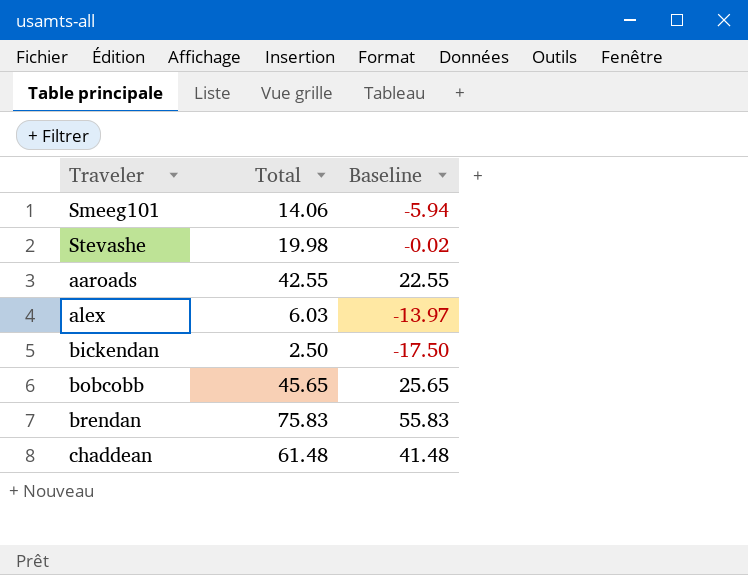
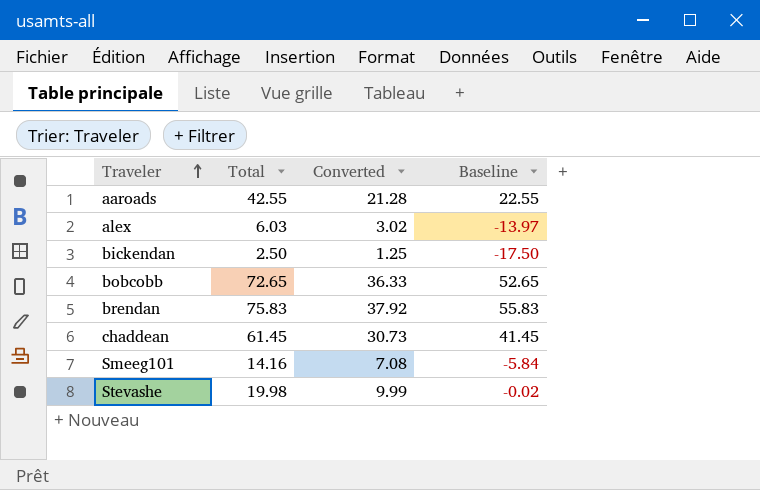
row order: none -> Traveler ascending
column Converted | formula: none -> [Total] * 0.5
bobcobb | Total: 45.65 -> 72.65
bobcobb | Baseline: 25.65 -> 52.65
chaddean | Total: 61.48 -> 61.45
chaddean | Baseline: 41.48 -> 41.45
Smeeg101 | Total: 14.06 -> 14.16
Smeeg101 | Baseline: -5.94 -> -5.84

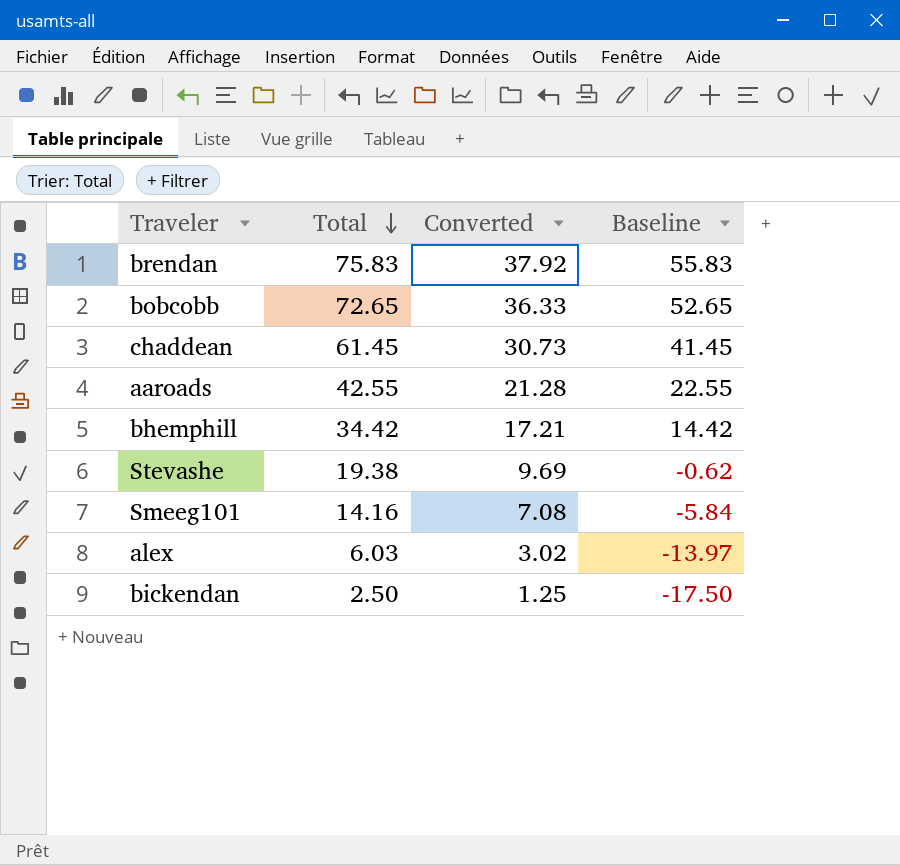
row order: Traveler ascending -> Total descending
row bhemphill: none -> 34.42 | 17.21 | 14.42
Stevashe | Total: 19.98 -> 19.38
Stevashe | Converted: 9.99 -> 9.69
Stevashe | Baseline: -0.02 -> -0.62

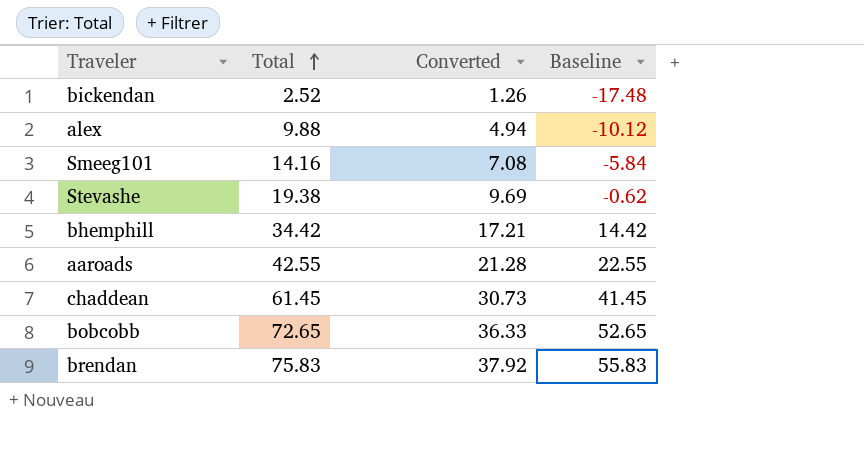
row order: Total descending -> Total ascending
bickendan | Total: 2.50 -> 2.52
bickendan | Converted: 1.25 -> 1.26
bickendan | Baseline: -17.50 -> -17.48
alex | Total: 6.03 -> 9.88
alex | Converted: 3.02 -> 4.94
alex | Baseline: -13.97 -> -10.12

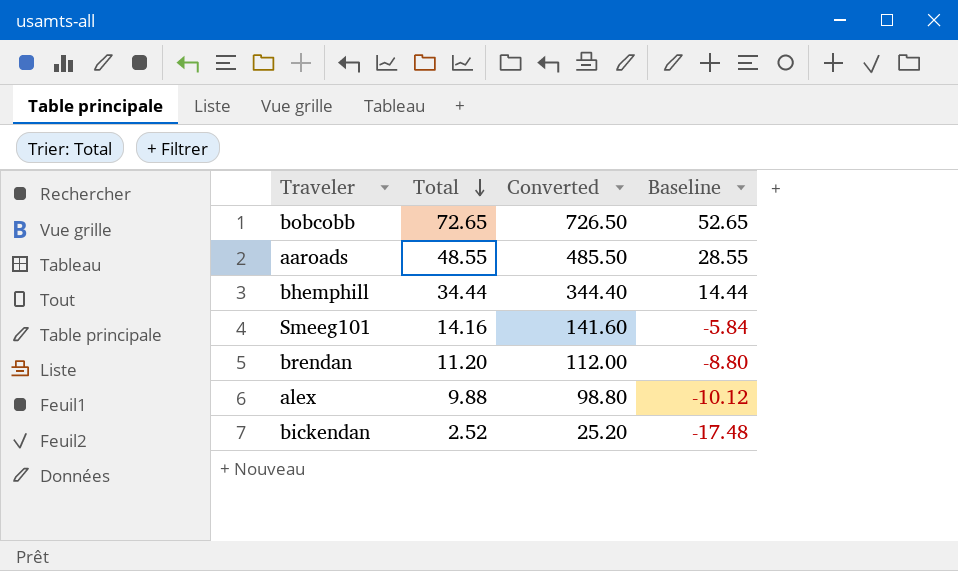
row order: Total ascending -> Total descending
column Converted | formula: [Total] * 0.5 -> [Total] * 10
row Stevashe: 19.38 | 9.69 | -0.62 -> none
row chaddean: 61.45 | 30.73 | 41.45 -> none
aaroads | Total: 42.55 -> 48.55
aaroads | Baseline: 22.55 -> 28.55
bhemphill | Total: 34.42 -> 34.44
bhemphill | Baseline: 14.42 -> 14.44
brendan | Total: 75.83 -> 11.20
brendan | Baseline: 55.83 -> -8.80

